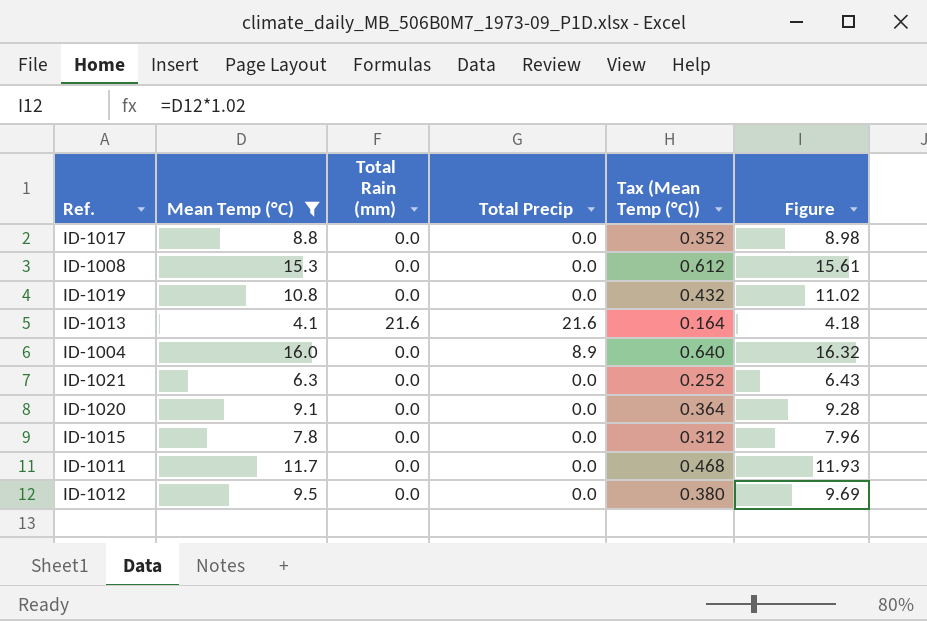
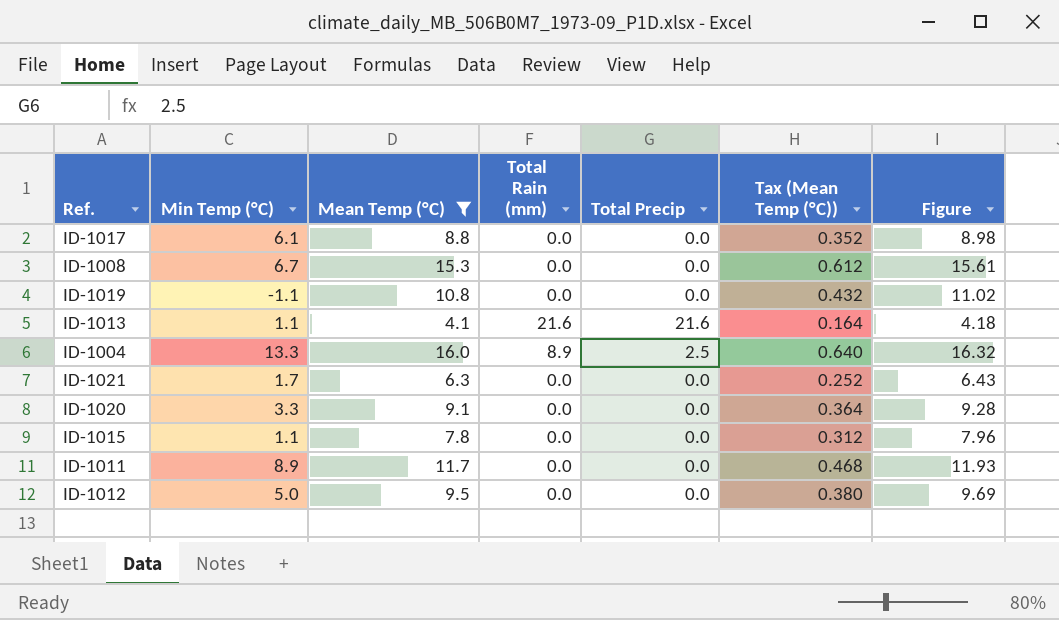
column Min Temp (°C) | position: none -> 2
ID-1004 | Total Rain (mm): 0.0 -> 8.9
ID-1004 | Total Precip: 8.9 -> 2.5

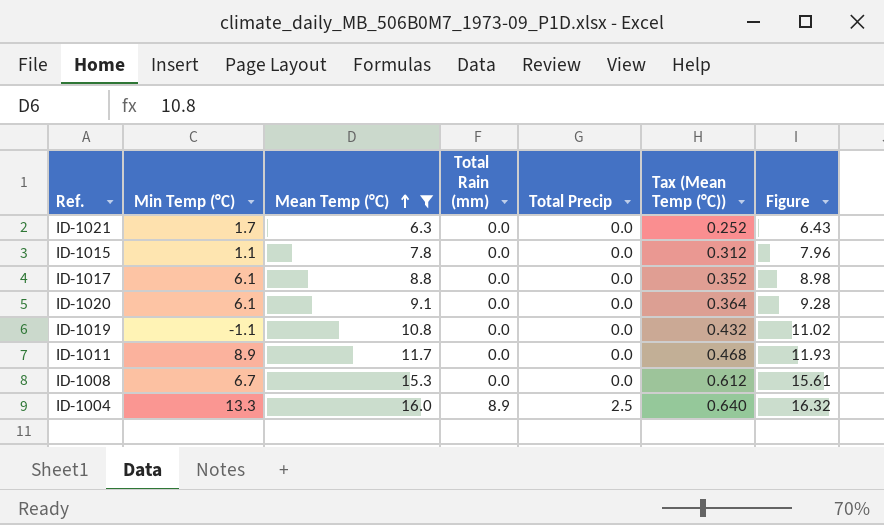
row order: none -> Mean Temp (°C) ascending
row ID-1013: 1.1 | 4.1 | 21.6 | 21.6 | 0.164 | 4.18 -> none
row ID-1012: 5.0 | 9.5 | 0.0 | 0.0 | 0.380 | 9.69 -> none
ID-1020 | Min Temp (°C): 3.3 -> 6.1

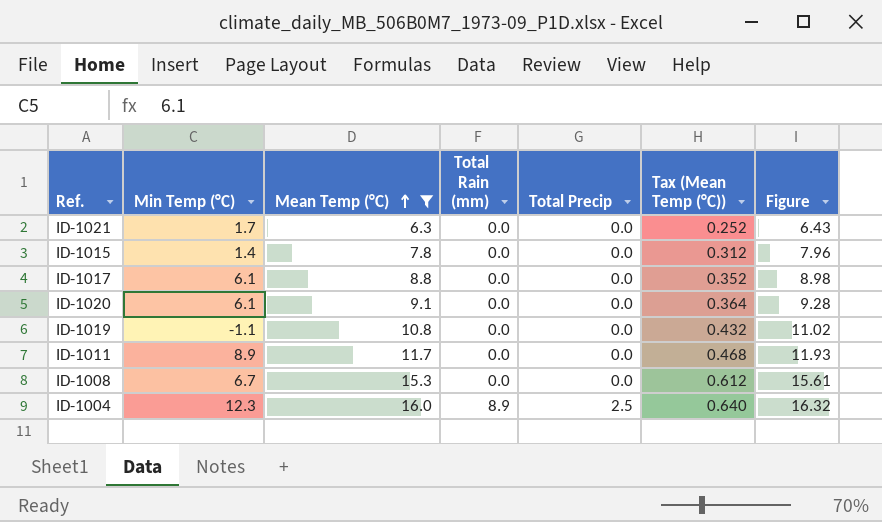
ID-1015 | Min Temp (°C): 1.1 -> 1.4
ID-1004 | Min Temp (°C): 13.3 -> 12.3

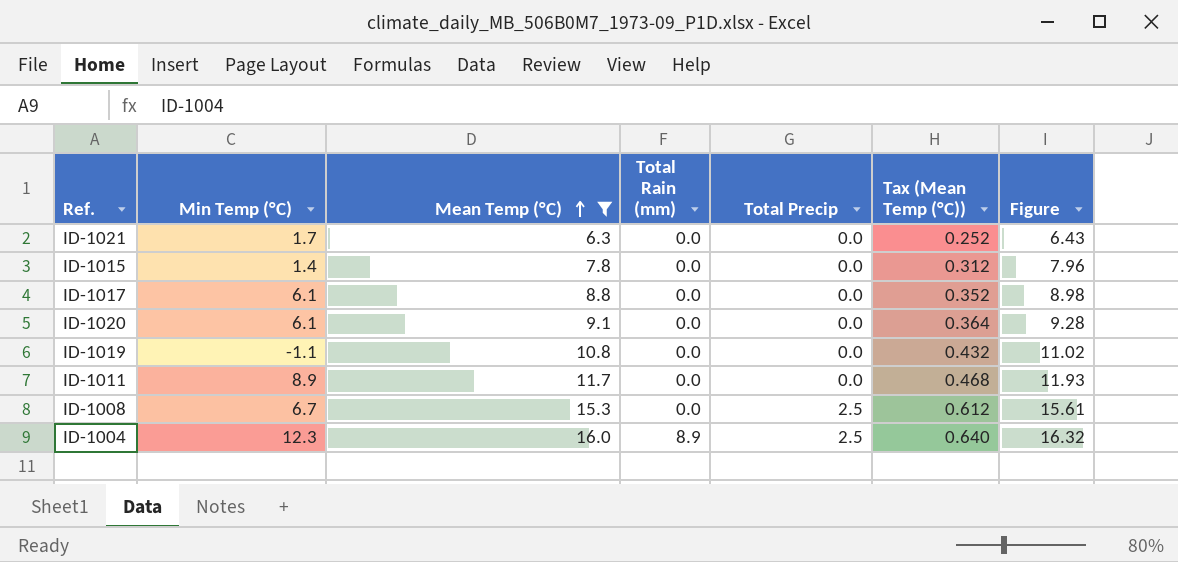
ID-1008 | Total Precip: 0.0 -> 2.5

